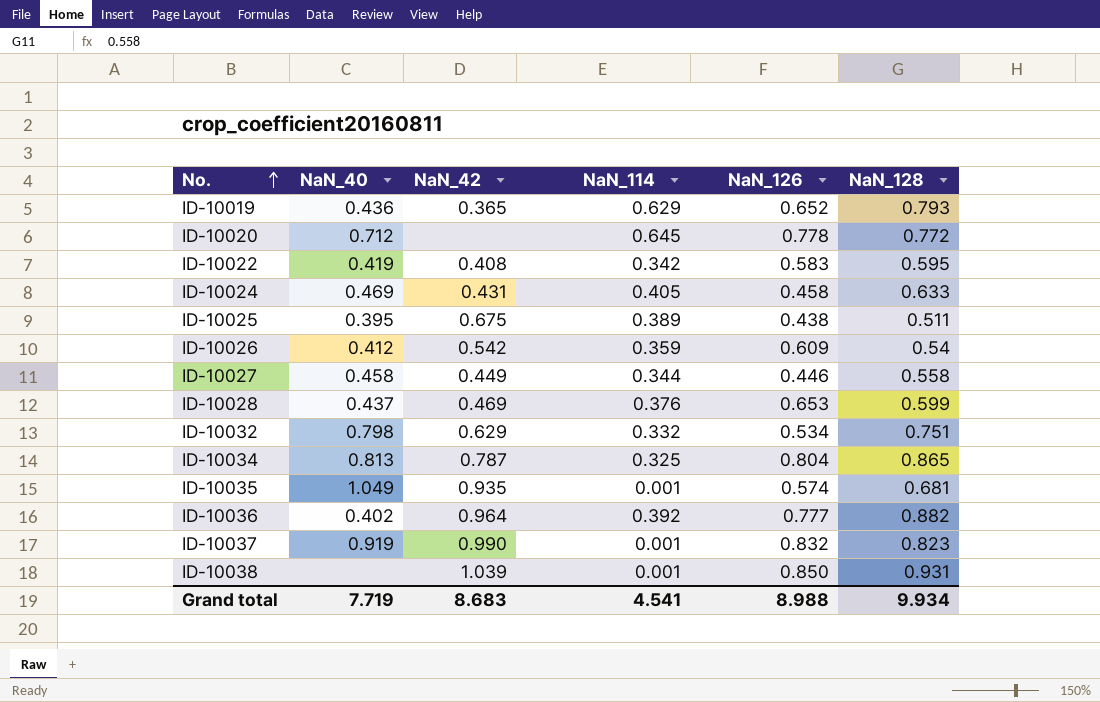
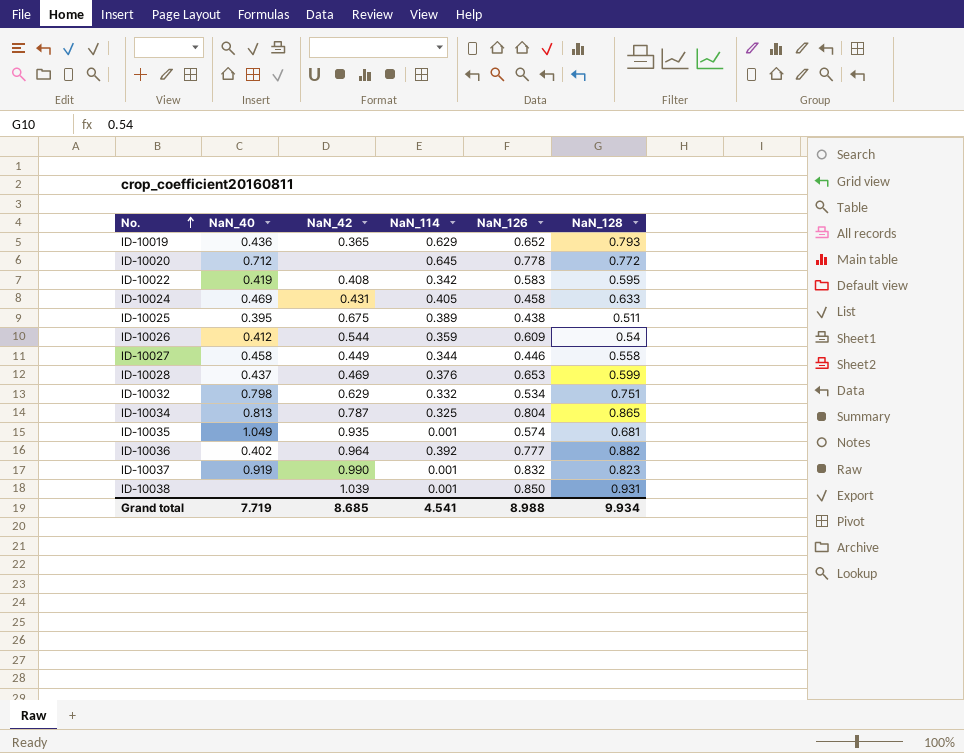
ID-10026 | NaN_42: 0.542 -> 0.544
Grand total | NaN_42: 8.683 -> 8.685

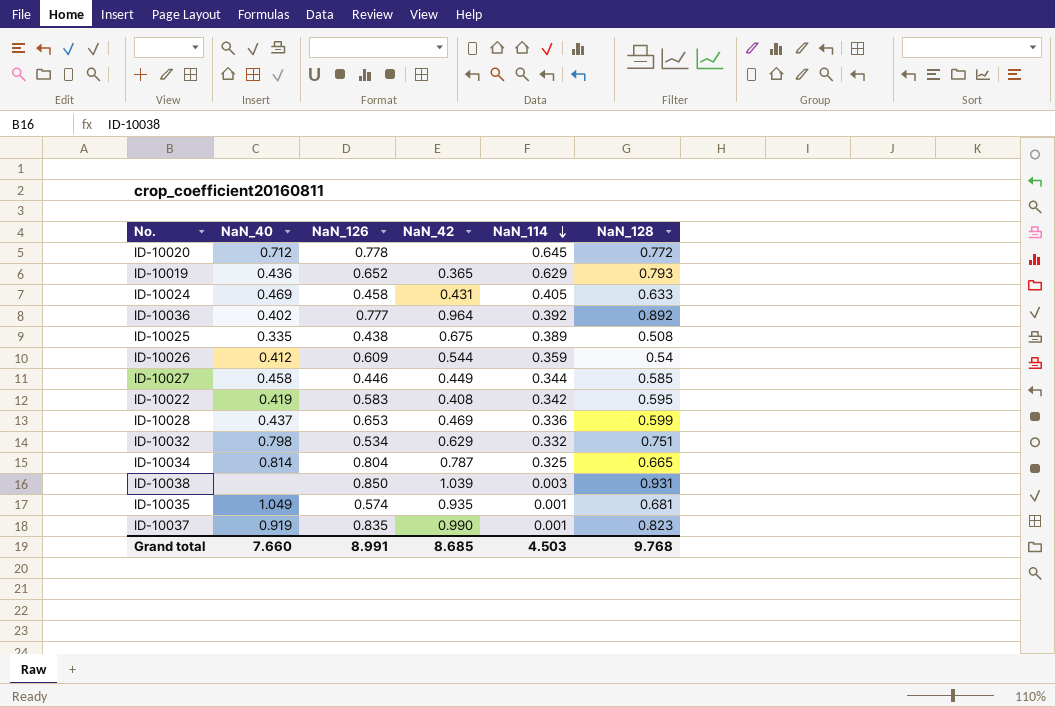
row order: No. ascending -> NaN_114 descending
column NaN_126 | position: 5 -> 3
ID-10036 | NaN_128: 0.882 -> 0.892
ID-10025 | NaN_40: 0.395 -> 0.335
ID-10025 | NaN_128: 0.511 -> 0.508
ID-10027 | NaN_128: 0.558 -> 0.585
ID-10028 | NaN_114: 0.376 -> 0.336
ID-10034 | NaN_40: 0.813 -> 0.814
ID-10034 | NaN_128: 0.865 -> 0.665
ID-10038 | NaN_114: 0.001 -> 0.003
ID-10037 | NaN_126: 0.832 -> 0.835
Grand total | NaN_40: 7.719 -> 7.660
Grand total | NaN_126: 8.988 -> 8.991
Grand total | NaN_114: 4.541 -> 4.503
Grand total | NaN_128: 9.934 -> 9.768

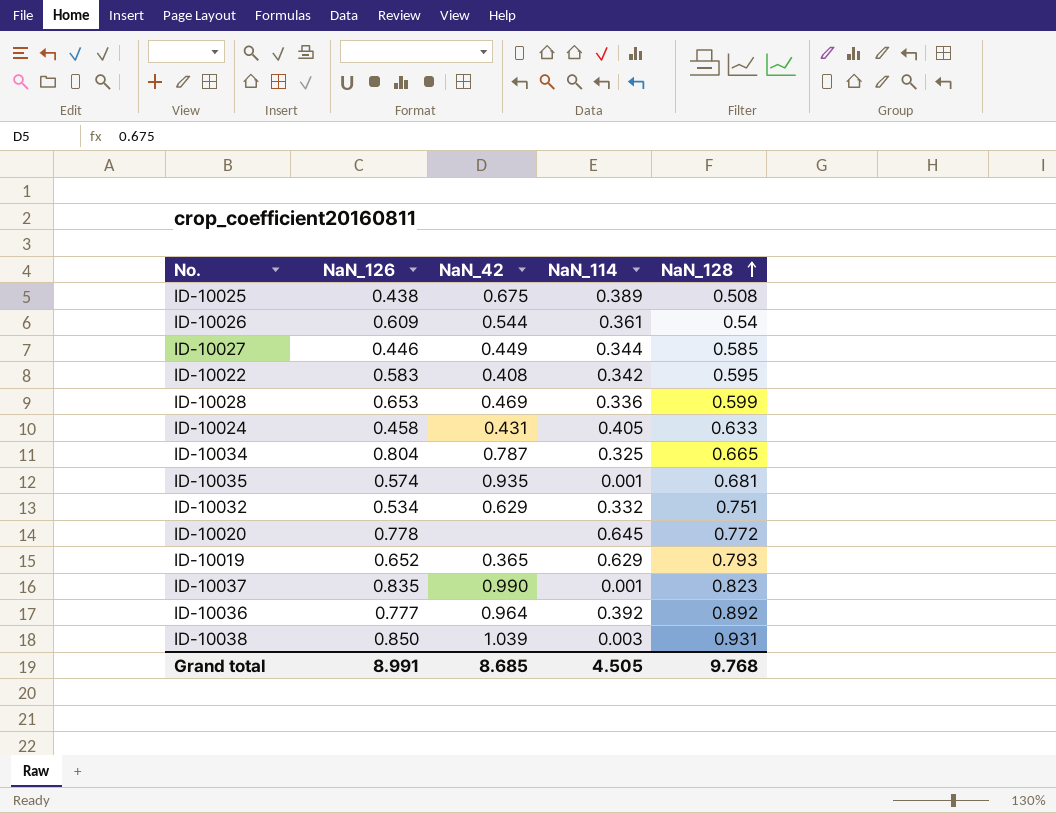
row order: NaN_114 descending -> NaN_128 ascending
column NaN_40 | position: 2 -> none
ID-10026 | NaN_114: 0.359 -> 0.361
Grand total | NaN_114: 4.503 -> 4.505

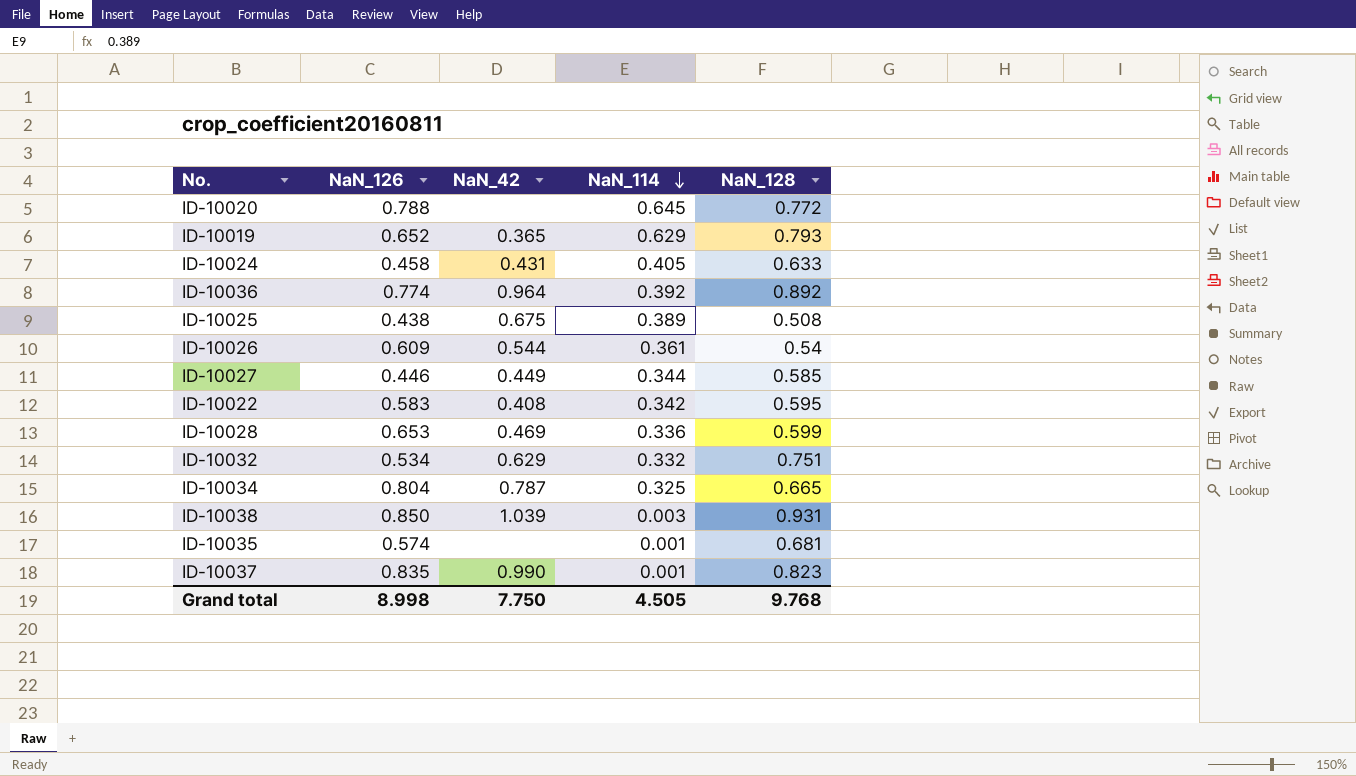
row order: NaN_128 ascending -> NaN_114 descending
ID-10020 | NaN_126: 0.778 -> 0.788
ID-10036 | NaN_126: 0.777 -> 0.774
ID-10035 | NaN_42: 0.935 -> none
Grand total | NaN_126: 8.991 -> 8.998
Grand total | NaN_42: 8.685 -> 7.750

